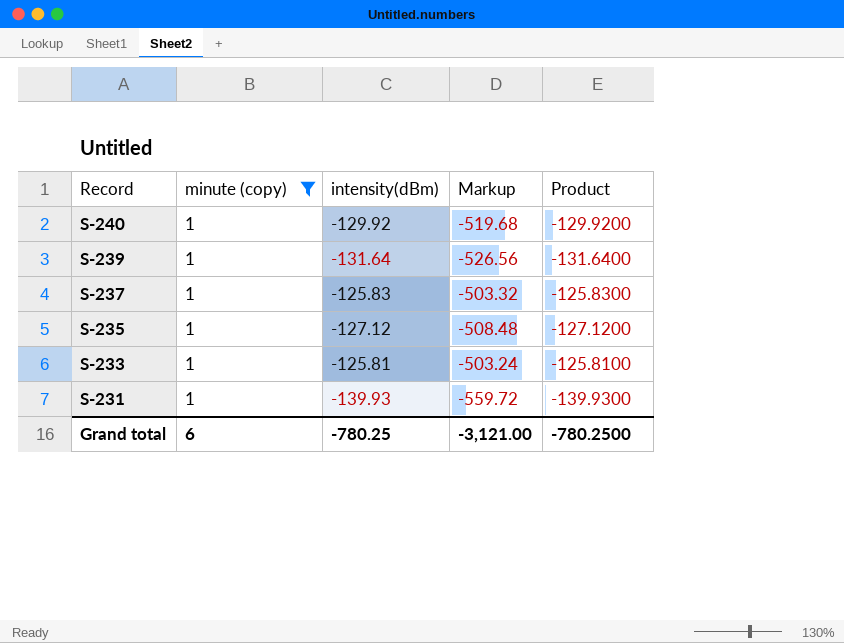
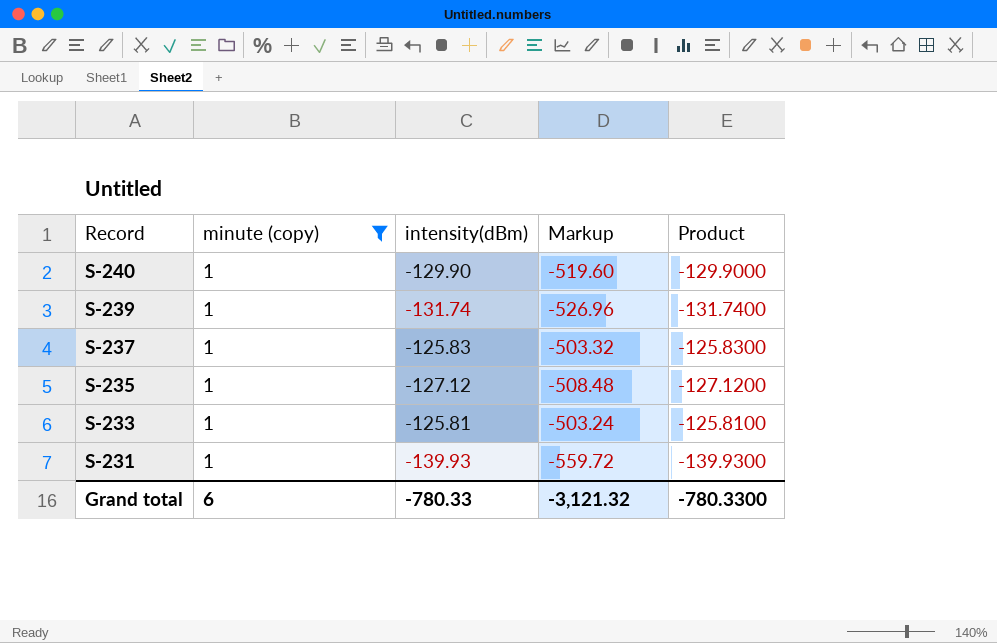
S-240 | intensity(dBm): -129.92 -> -129.90
S-240 | Markup: -519.68 -> -519.60
S-240 | Product: -129.9200 -> -129.9000
S-239 | intensity(dBm): -131.64 -> -131.74
S-239 | Markup: -526.56 -> -526.96
S-239 | Product: -131.6400 -> -131.7400
Grand total | intensity(dBm): -780.25 -> -780.33
Grand total | Markup: -3,121.00 -> -3,121.32
Grand total | Product: -780.2500 -> -780.3300

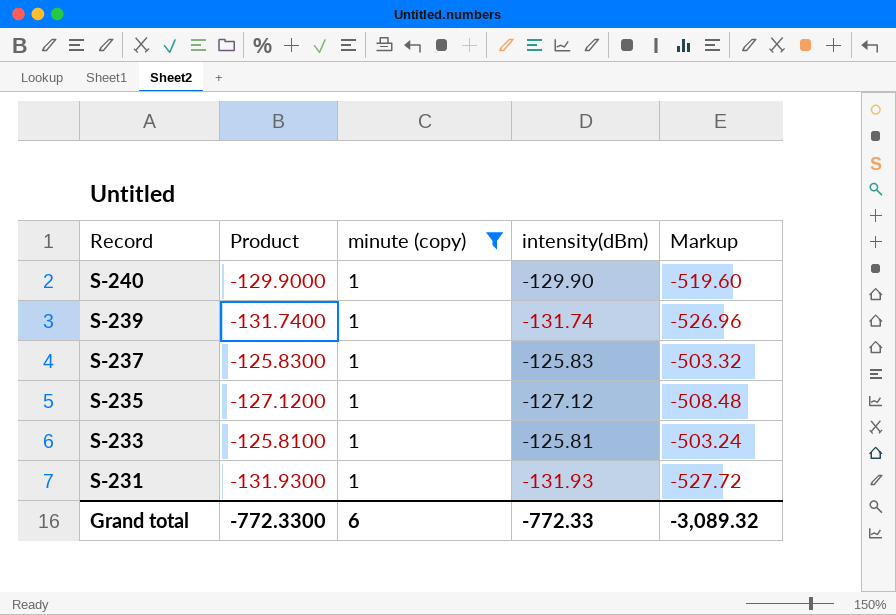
column Product | position: 5 -> 2
S-231 | Product: -139.9300 -> -131.9300
S-231 | intensity(dBm): -139.93 -> -131.93
S-231 | Markup: -559.72 -> -527.72
Grand total | Product: -780.3300 -> -772.3300
Grand total | intensity(dBm): -780.33 -> -772.33
Grand total | Markup: -3,121.32 -> -3,089.32

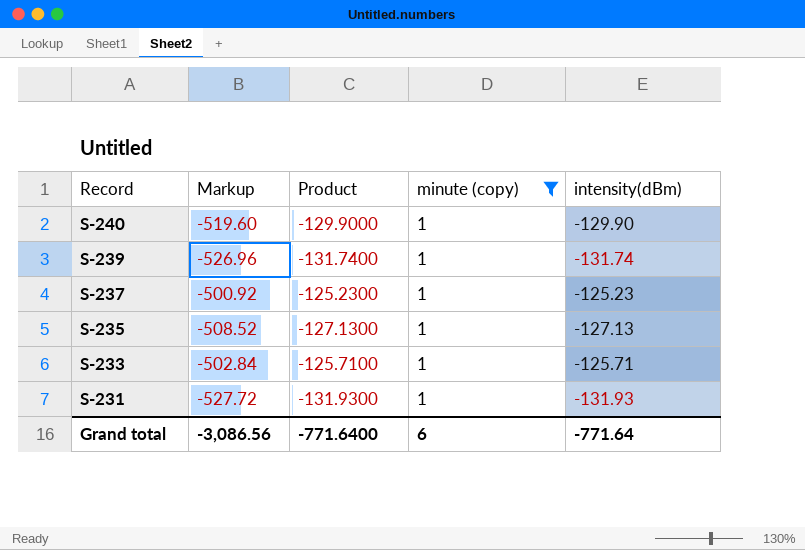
column Markup | position: 5 -> 2
S-237 | Markup: -503.32 -> -500.92
S-237 | Product: -125.8300 -> -125.2300
S-237 | intensity(dBm): -125.83 -> -125.23
S-235 | Markup: -508.48 -> -508.52
S-235 | Product: -127.1200 -> -127.1300
S-235 | intensity(dBm): -127.12 -> -127.13
S-233 | Markup: -503.24 -> -502.84
S-233 | Product: -125.8100 -> -125.7100
S-233 | intensity(dBm): -125.81 -> -125.71
Grand total | Markup: -3,089.32 -> -3,086.56
Grand total | Product: -772.3300 -> -771.6400
Grand total | intensity(dBm): -772.33 -> -771.64

